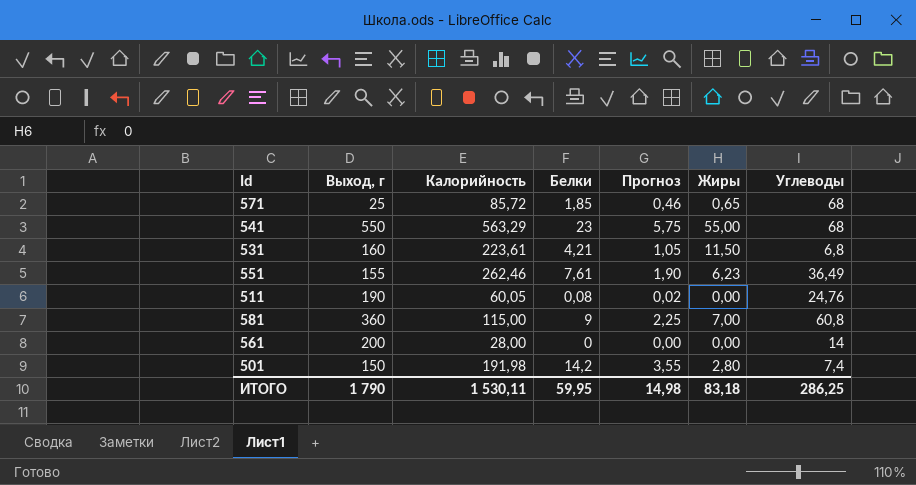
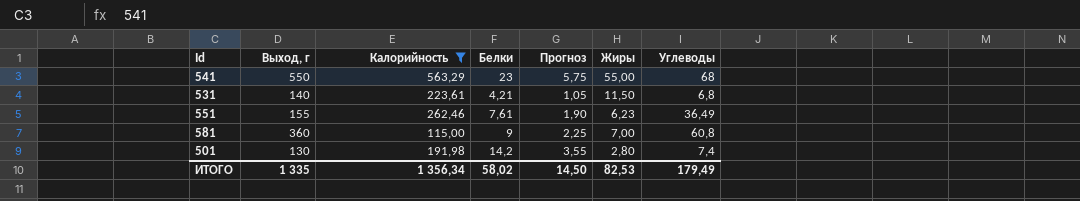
filter: none -> Калорийность >= 115,00
531 | Выход, г: 160 -> 140
501 | Выход, г: 150 -> 130
ИТОГО | Выход, г: 1 790 -> 1 335
ИТОГО | Калорийность: 1 530,11 -> 1 356,34
ИТОГО | Белки: 59,95 -> 58,02
ИТОГО | Прогноз: 14,98 -> 14,50
ИТОГО | Жиры: 83,18 -> 82,53
ИТОГО | Углеводы: 286,25 -> 179,49

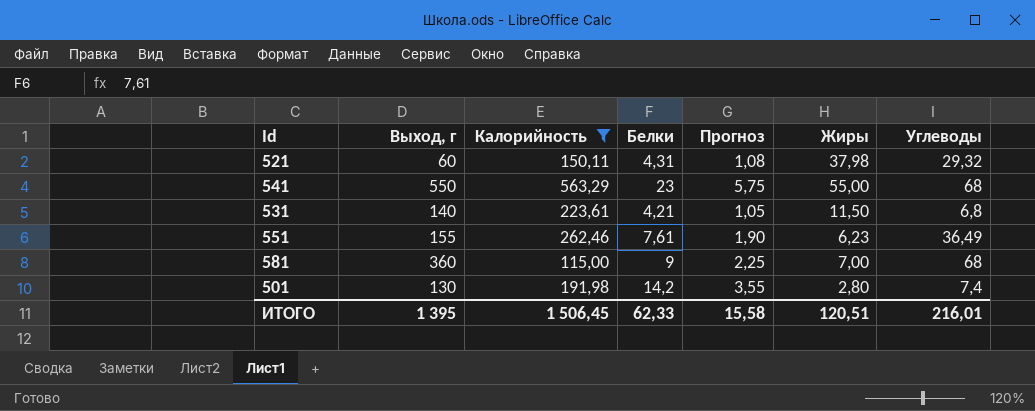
row 521: none -> 60 | 150,11 | 4,31 | 1,08 | 37,98 | 29,32
581 | Углеводы: 60,8 -> 68
ИТОГО | Выход, г: 1 335 -> 1 395
ИТОГО | Калорийность: 1 356,34 -> 1 506,45
ИТОГО | Белки: 58,02 -> 62,33
ИТОГО | Прогноз: 14,50 -> 15,58
ИТОГО | Жиры: 82,53 -> 120,51
ИТОГО | Углеводы: 179,49 -> 216,01

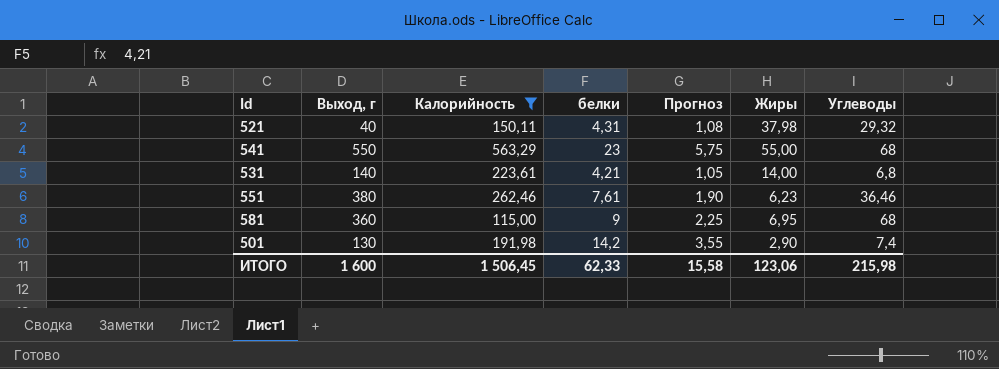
column name: Белки -> белки
521 | Выход, г: 60 -> 40
531 | Жиры: 11,50 -> 14,00
551 | Выход, г: 155 -> 380
551 | Углеводы: 36,49 -> 36,46
581 | Жиры: 7,00 -> 6,95
501 | Жиры: 2,80 -> 2,90
ИТОГО | Выход, г: 1 395 -> 1 600
ИТОГО | Жиры: 120,51 -> 123,06
ИТОГО | Углеводы: 216,01 -> 215,98

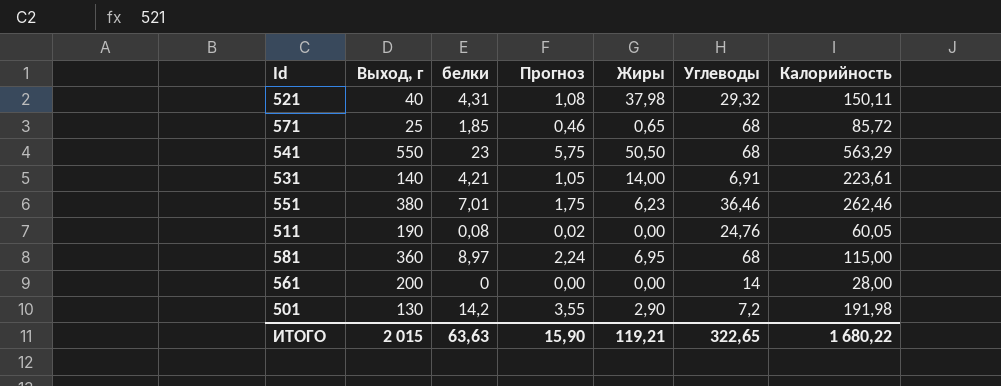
filter: Калорийность >= 115,00 -> none
column Калорийность | position: 3 -> 7
541 | Жиры: 55,00 -> 50,50
531 | Углеводы: 6,8 -> 6,91
551 | белки: 7,61 -> 7,01
551 | Прогноз: 1,90 -> 1,75
581 | белки: 9 -> 8,97
581 | Прогноз: 2,25 -> 2,24
501 | Углеводы: 7,4 -> 7,2
ИТОГО | Выход, г: 1 600 -> 2 015
ИТОГО | белки: 62,33 -> 63,63
ИТОГО | Прогноз: 15,58 -> 15,90
ИТОГО | Жиры: 123,06 -> 119,21
ИТОГО | Углеводы: 215,98 -> 322,65
ИТОГО | Калорийность: 1 506,45 -> 1 680,22

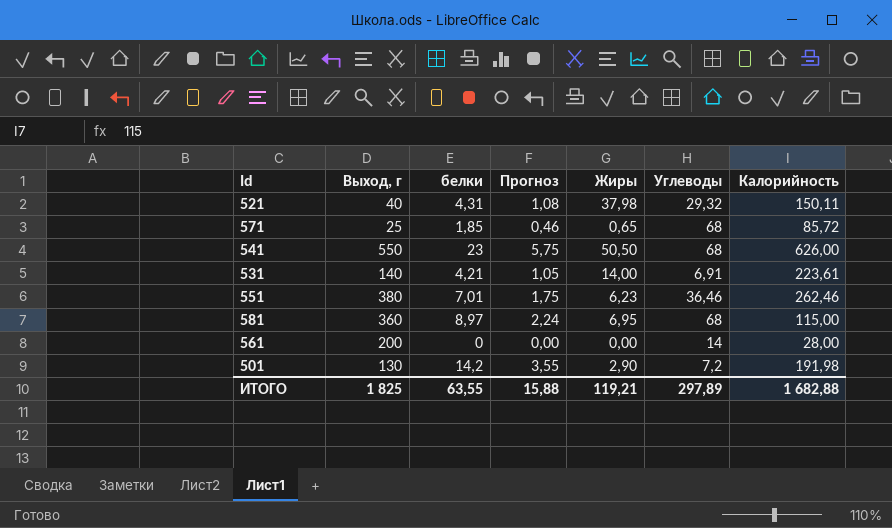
row 511: 190 | 0,08 | 0,02 | 0,00 | 24,76 | 60,05 -> none
541 | Калорийность: 563,29 -> 626,00
ИТОГО | Выход, г: 2 015 -> 1 825
ИТОГО | белки: 63,63 -> 63,55
ИТОГО | Прогноз: 15,90 -> 15,88
ИТОГО | Углеводы: 322,65 -> 297,89
ИТОГО | Калорийность: 1 680,22 -> 1 682,88

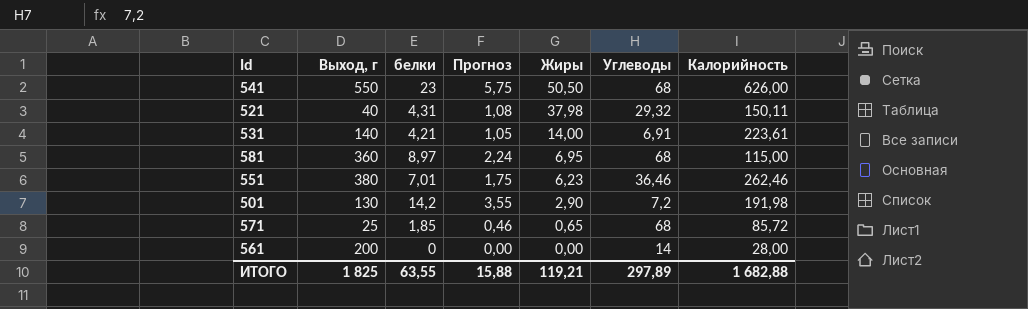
row order: none -> Жиры descending

